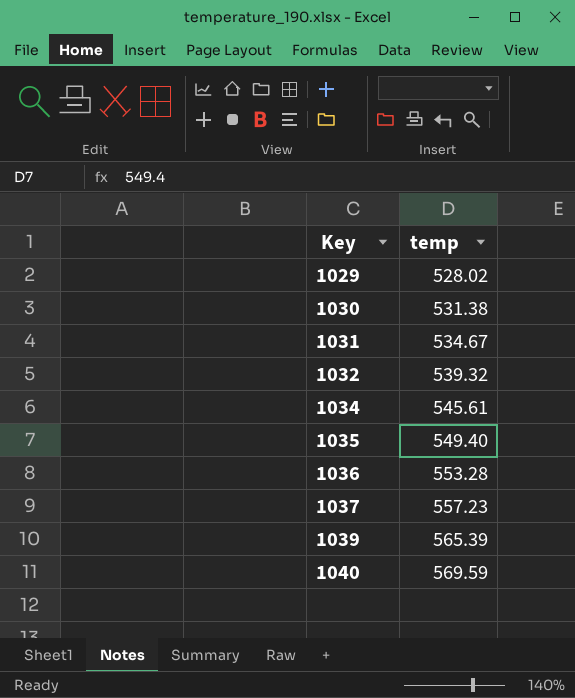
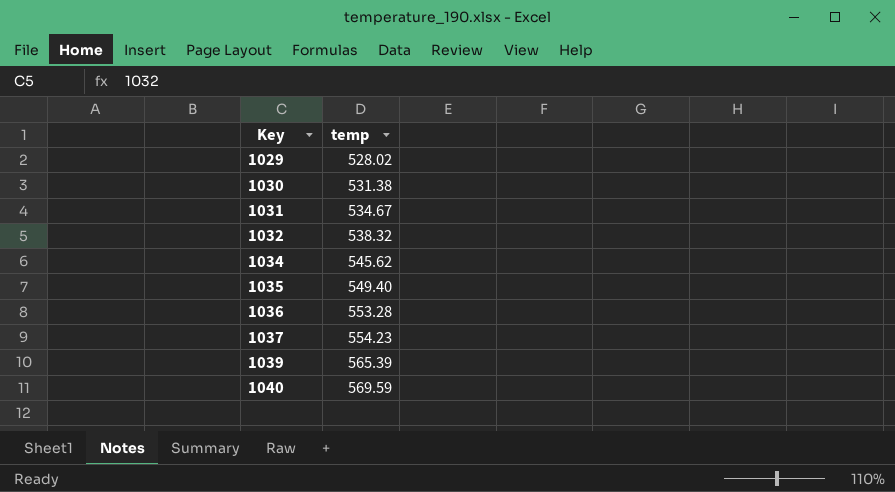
1032 | temp: 539.32 -> 538.32
1034 | temp: 545.61 -> 545.62
1037 | temp: 557.23 -> 554.23

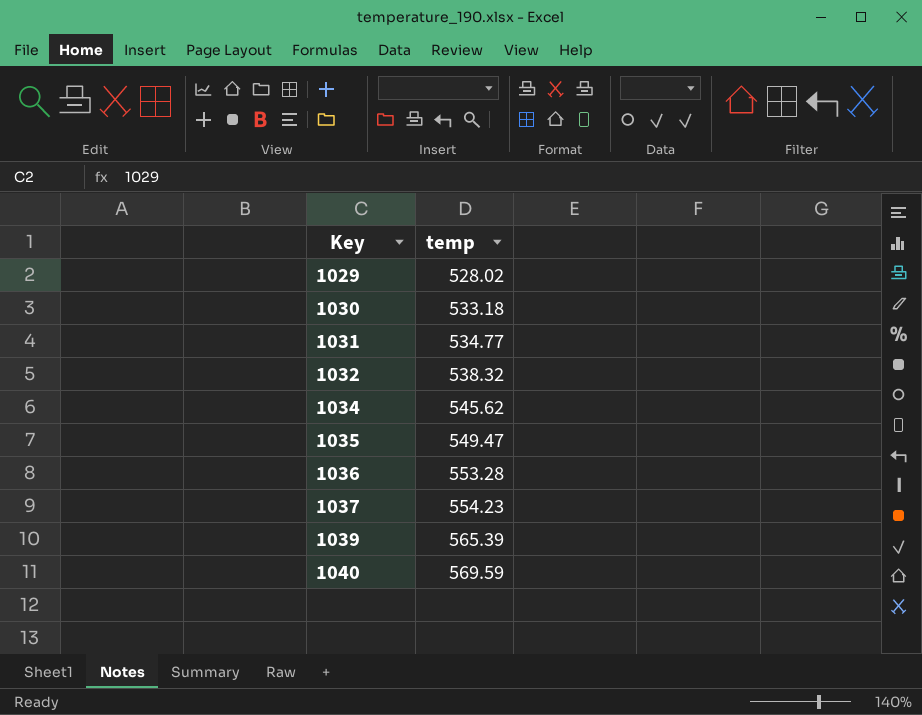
1030 | temp: 531.38 -> 533.18
1031 | temp: 534.67 -> 534.77
1035 | temp: 549.40 -> 549.47

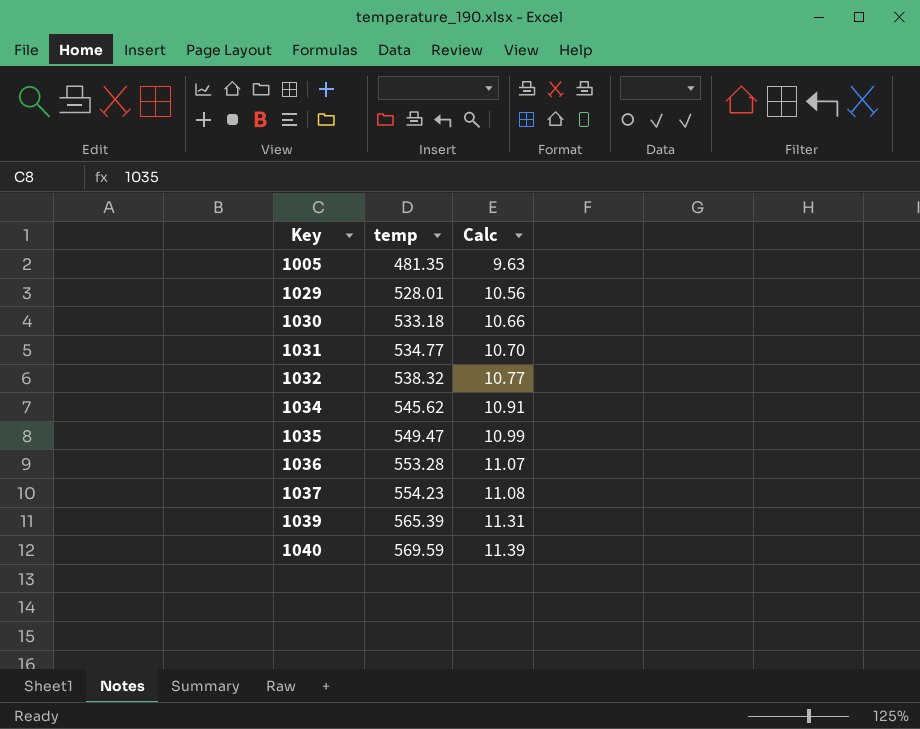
column Calc | formula: none -> [temp] * 0.02
row 1005: none -> 481.35 | 9.63
1029 | temp: 528.02 -> 528.01

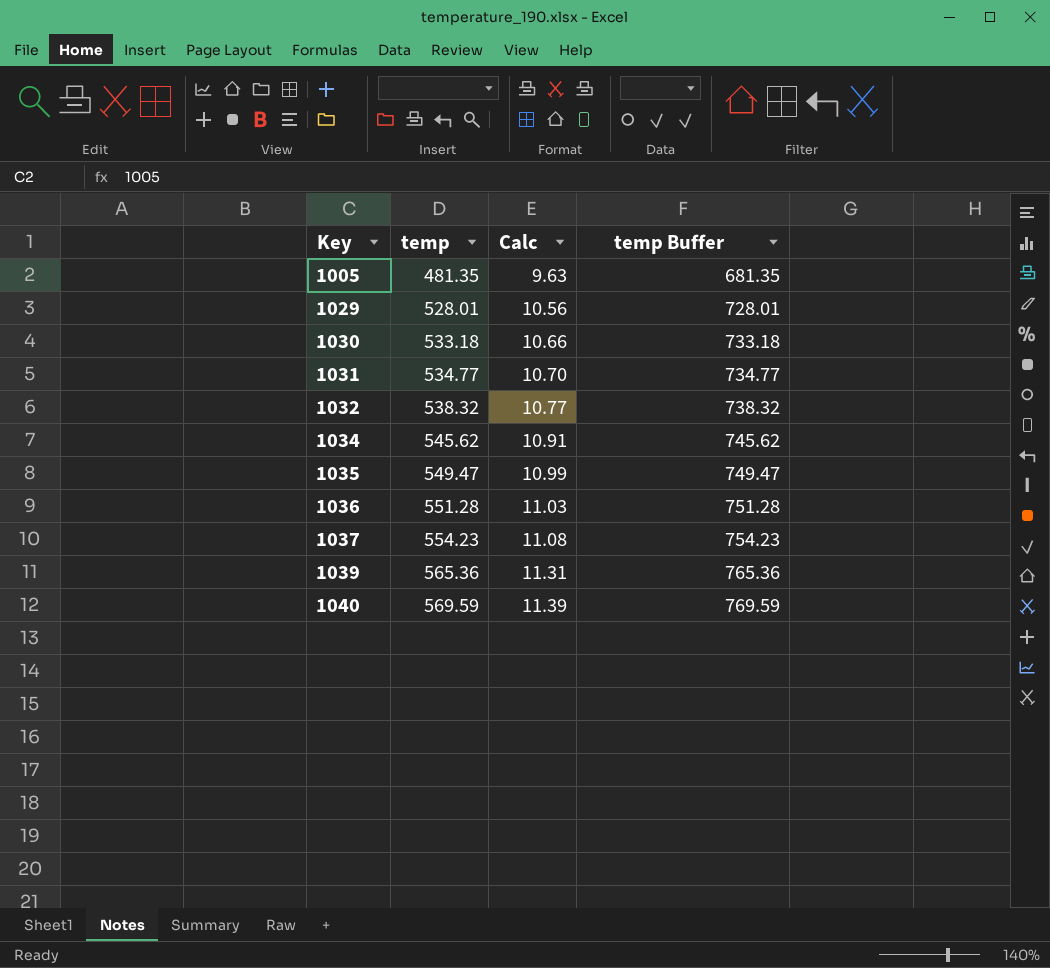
column temp Buffer | formula: none -> [temp] + 200
1036 | temp: 553.28 -> 551.28
1036 | Calc: 11.07 -> 11.03
1039 | temp: 565.39 -> 565.36

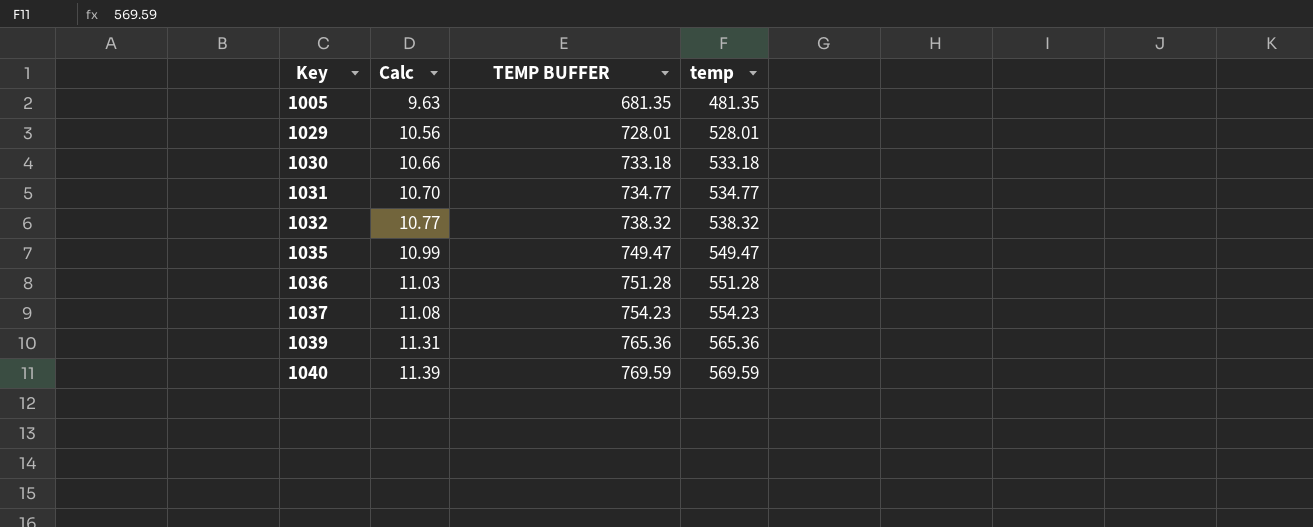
column name: temp Buffer -> TEMP BUFFER
column temp | position: 2 -> 4
row 1034: 545.62 | 10.91 | 745.62 -> none

